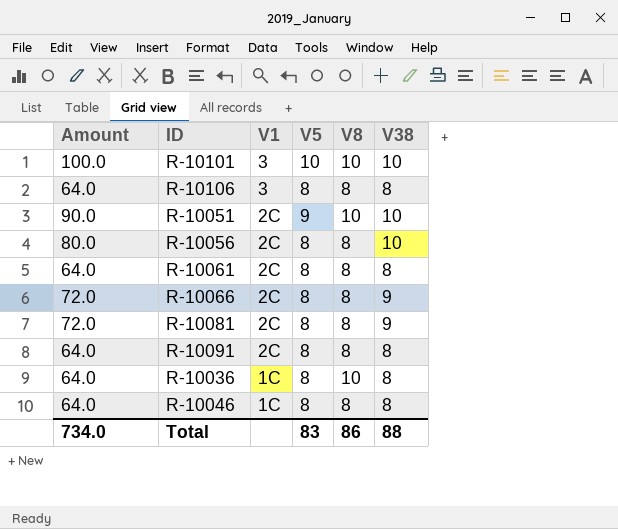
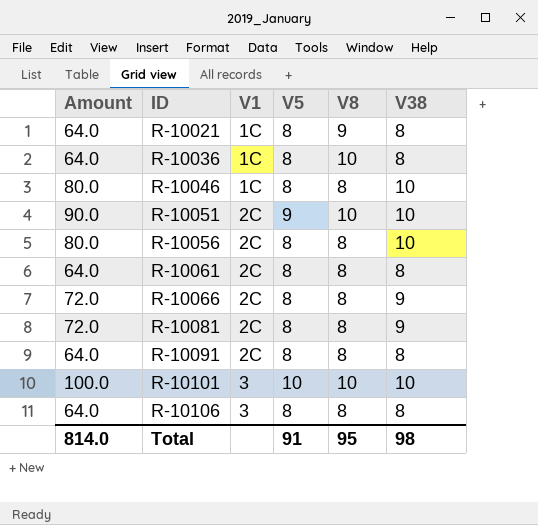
row order: V1 descending -> ID ascending
row R-10021: none -> 64.0 | 1C | 8 | 9 | 8
R-10046 | Amount: 64.0 -> 80.0
R-10046 | V38: 8 -> 10
Total | Amount: 734.0 -> 814.0
Total | V5: 83 -> 91
Total | V8: 86 -> 95
Total | V38: 88 -> 98

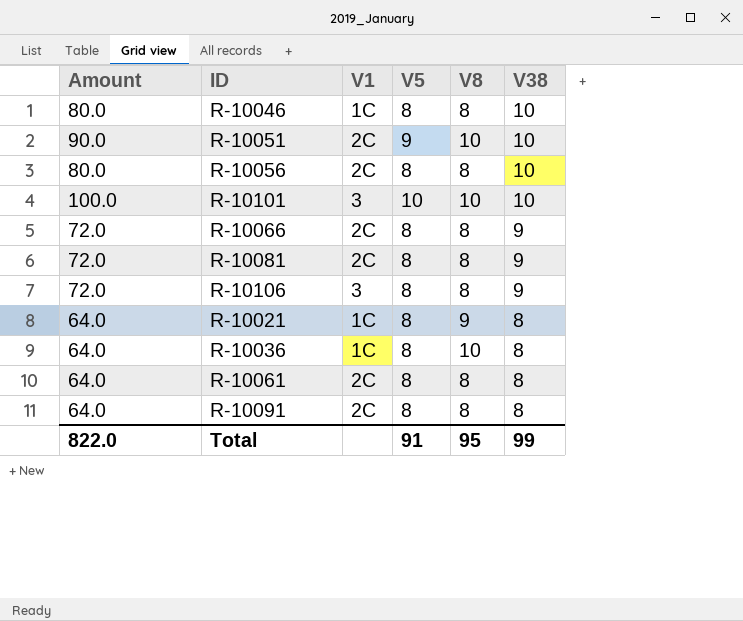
row order: ID ascending -> V38 descending
R-10106 | Amount: 64.0 -> 72.0
R-10106 | V38: 8 -> 9
Total | Amount: 814.0 -> 822.0
Total | V38: 98 -> 99

